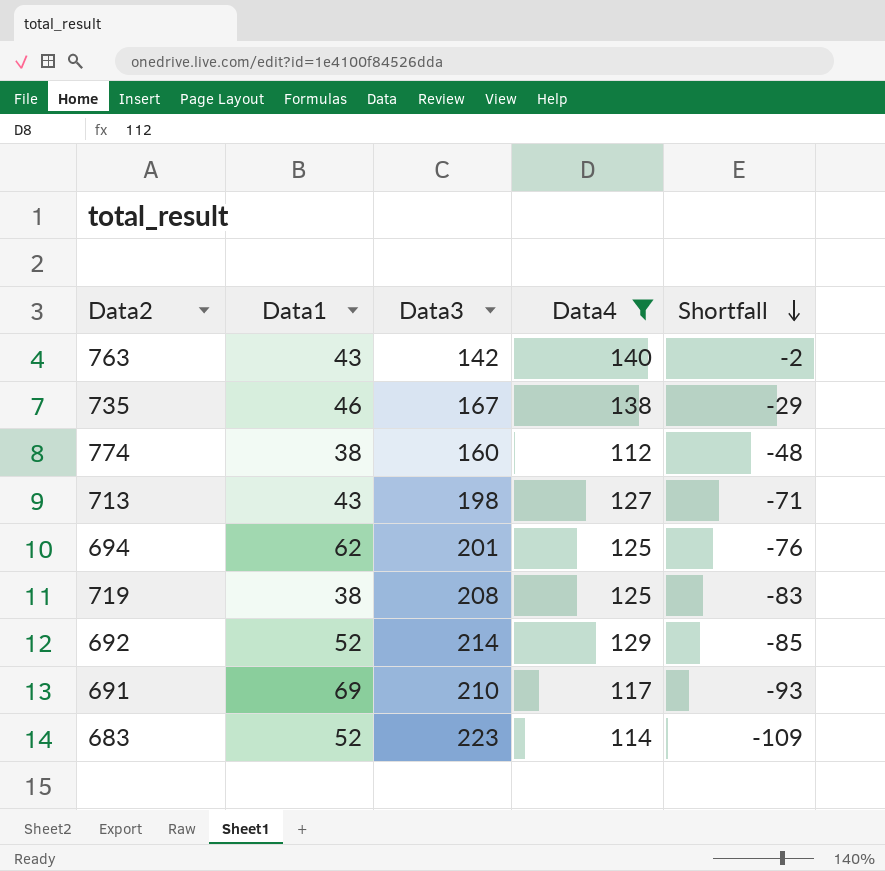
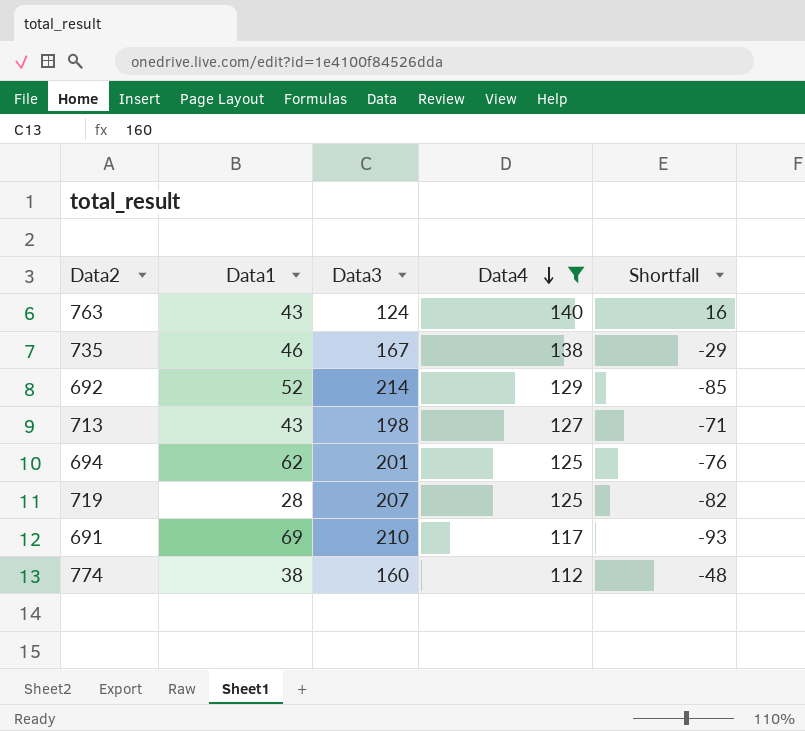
row order: Shortfall descending -> Data4 descending
row 683: 52 | 223 | 114 | -109 -> none
763 | Data3: 142 -> 124
763 | Shortfall: -2 -> 16
719 | Data1: 38 -> 28
719 | Data3: 208 -> 207
719 | Shortfall: -83 -> -82

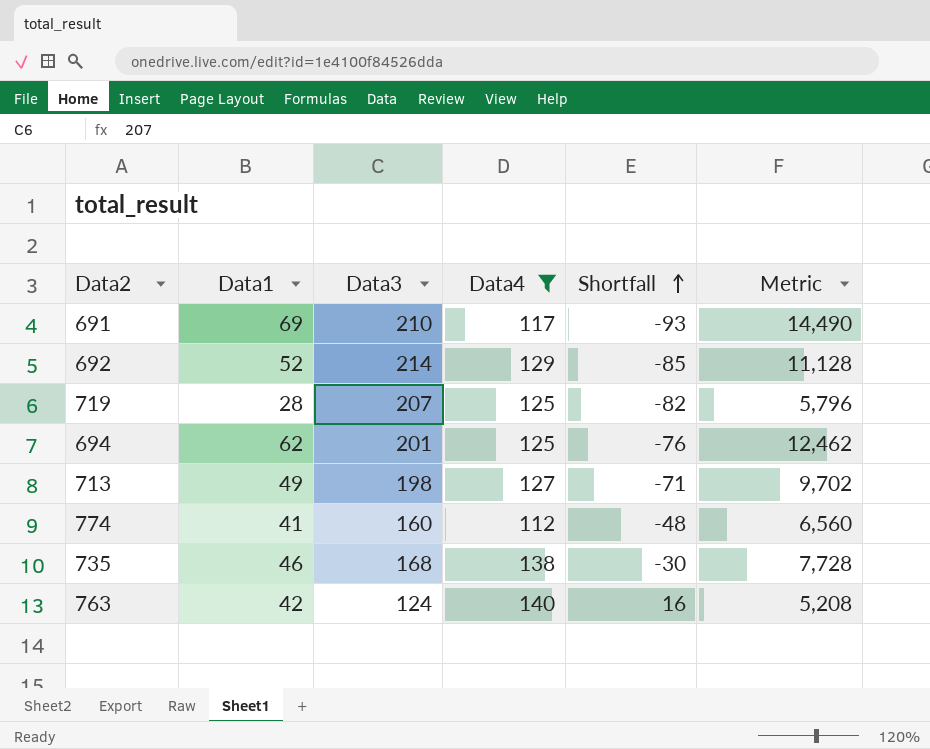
row order: Data4 descending -> Shortfall ascending
column Metric | formula: none -> [Data1] * [Data3]
713 | Data1: 43 -> 49
774 | Data1: 38 -> 41
735 | Data3: 167 -> 168
735 | Shortfall: -29 -> -30
763 | Data1: 43 -> 42

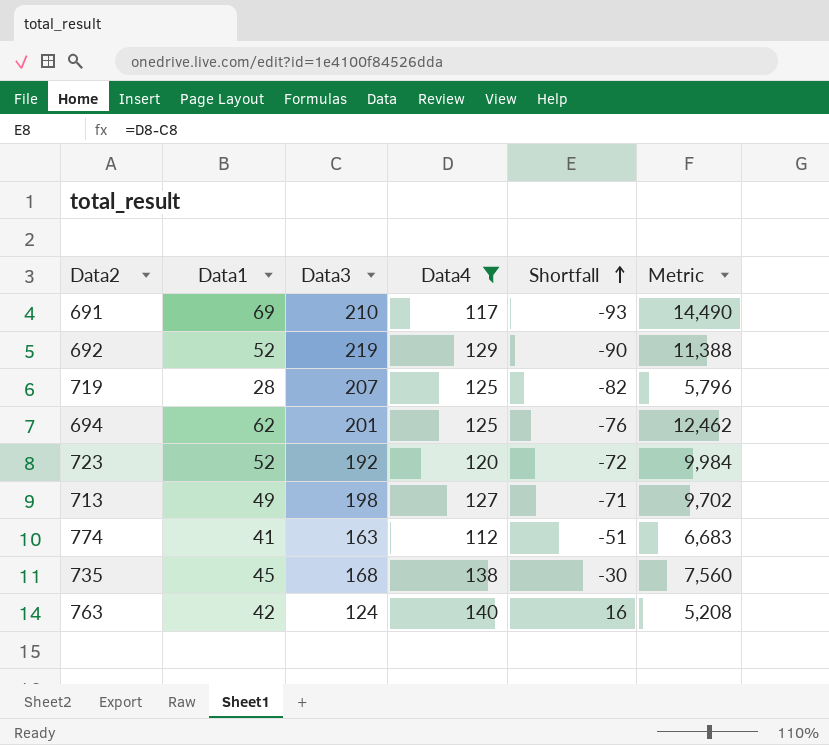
692 | Data3: 214 -> 219
692 | Shortfall: -85 -> -90
692 | Metric: 11,128 -> 11,388
row 723: none -> 52 | 192 | 120 | -72 | 9,984
774 | Data3: 160 -> 163
774 | Shortfall: -48 -> -51
774 | Metric: 6,560 -> 6,683
735 | Data1: 46 -> 45
735 | Metric: 7,728 -> 7,560

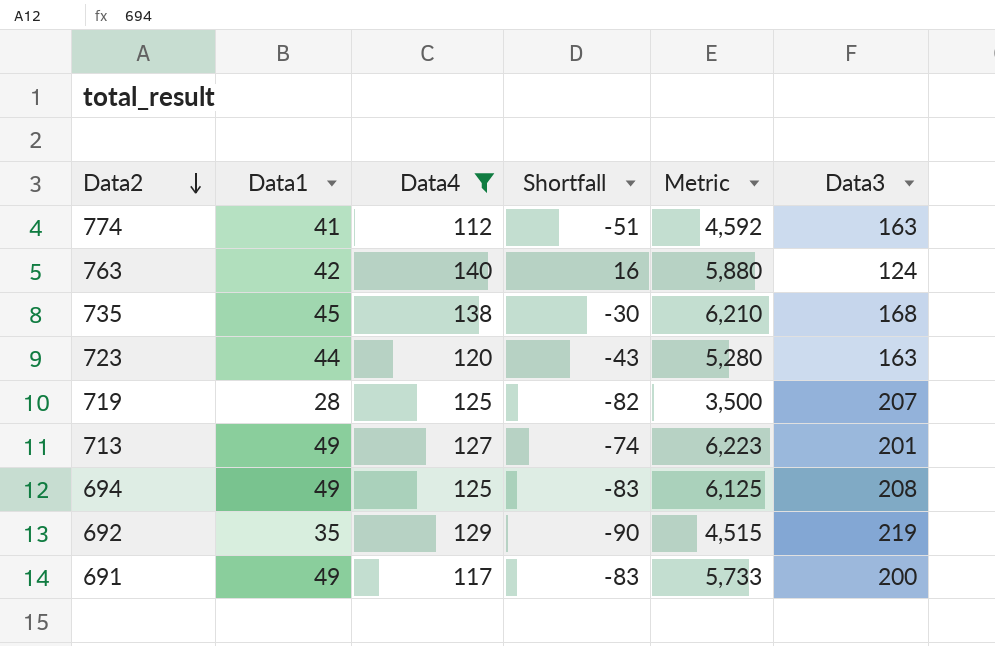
row order: Shortfall ascending -> Data2 descending
column Metric | formula: [Data1] * [Data3] -> [Data1] * [Data4]
column Data3 | position: 3 -> 6
723 | Data1: 52 -> 44
723 | Shortfall: -72 -> -43
723 | Data3: 192 -> 163
713 | Shortfall: -71 -> -74
713 | Data3: 198 -> 201
694 | Data1: 62 -> 49
694 | Shortfall: -76 -> -83
694 | Data3: 201 -> 208
692 | Data1: 52 -> 35
691 | Data1: 69 -> 49
691 | Shortfall: -93 -> -83
691 | Data3: 210 -> 200

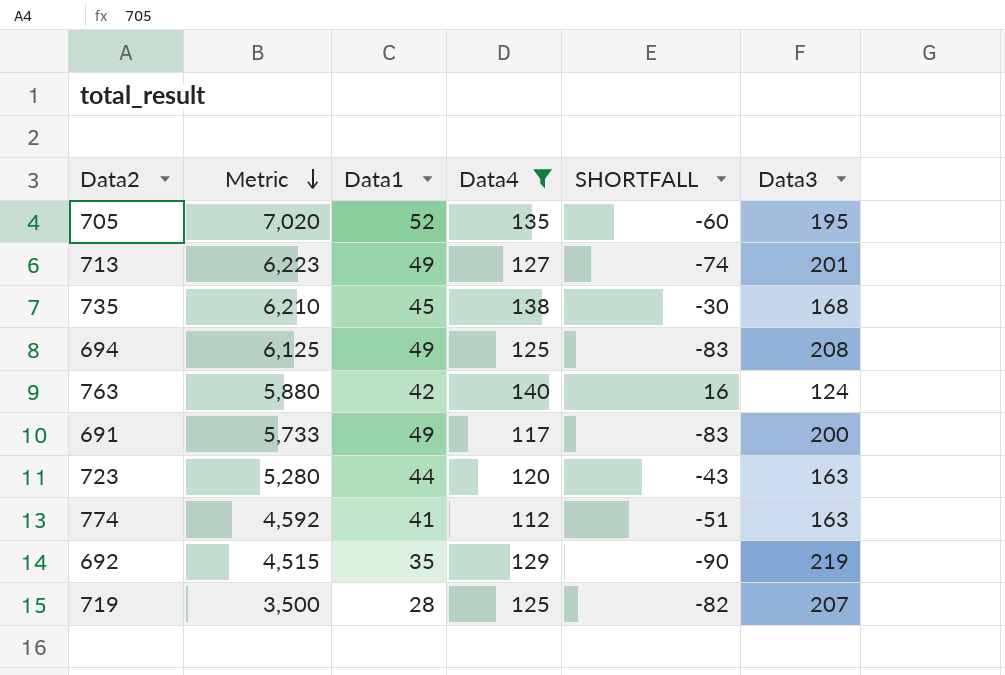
row order: Data2 descending -> Metric descending
column Metric | position: 5 -> 2
column name: Shortfall -> SHORTFALL
row 705: none -> 7,020 | 52 | 135 | -60 | 195

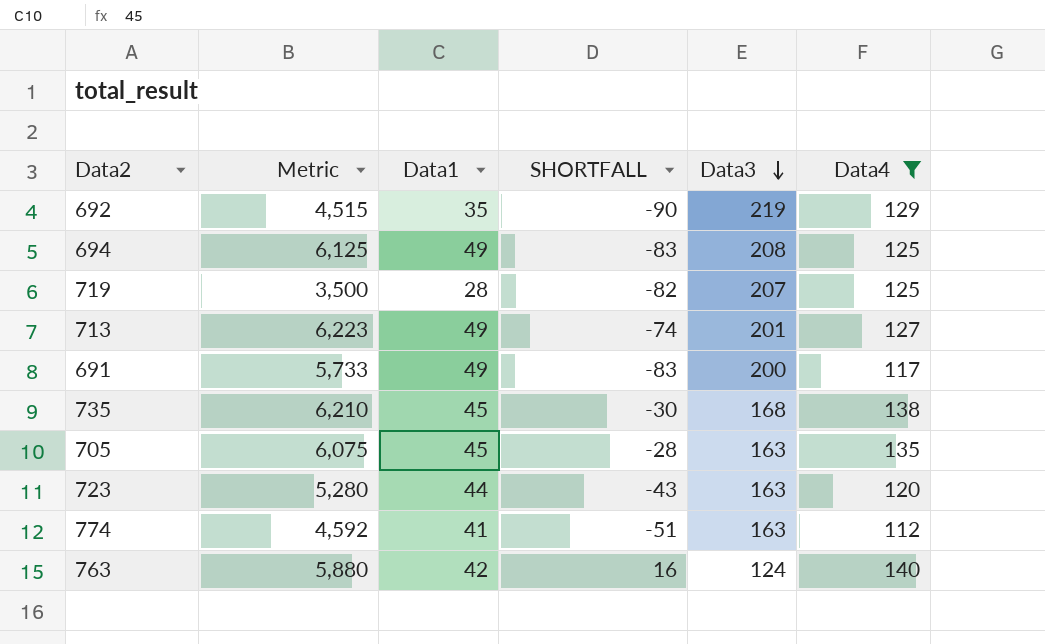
row order: Metric descending -> Data3 descending
column Data4 | position: 4 -> 6
705 | Metric: 7,020 -> 6,075
705 | Data1: 52 -> 45
705 | SHORTFALL: -60 -> -28
705 | Data3: 195 -> 163

